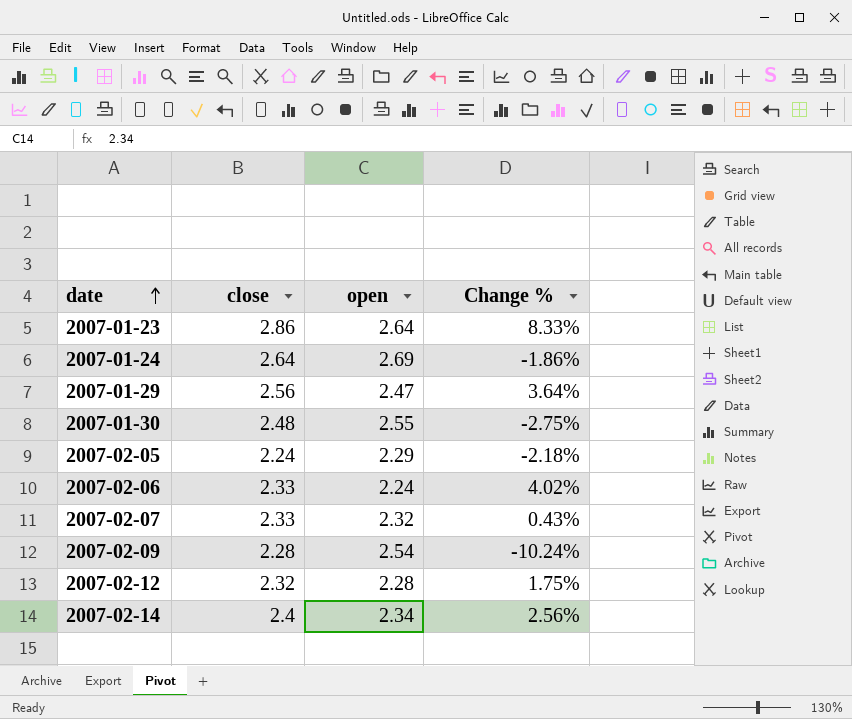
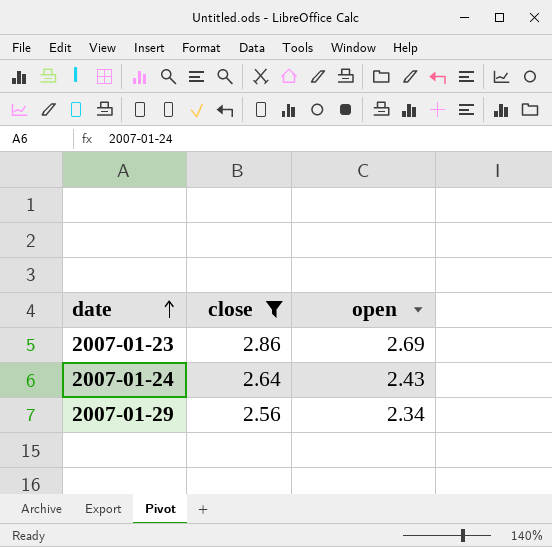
filter: none -> close >= 2.56
column Change % | formula: ([close] - [open]) / [open] -> none
2007-01-23 | open: 2.64 -> 2.69
2007-01-24 | open: 2.69 -> 2.43
2007-01-29 | open: 2.47 -> 2.34

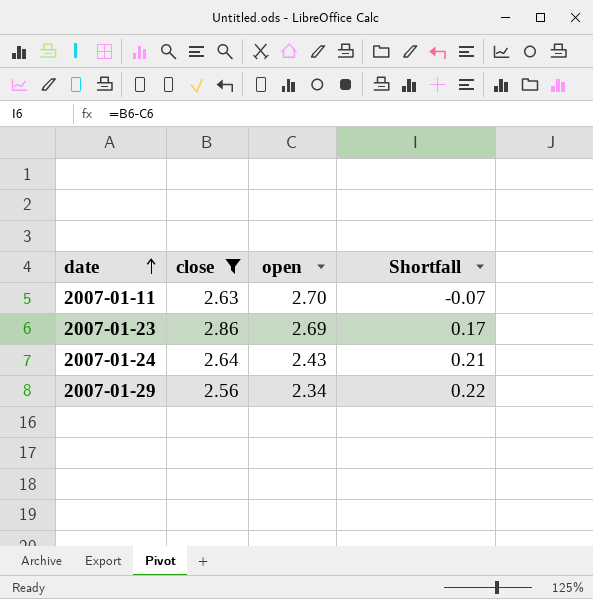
column Shortfall | formula: none -> [close] - [open]
row 2007-01-11: none -> 2.63 | 2.70 | -0.07

